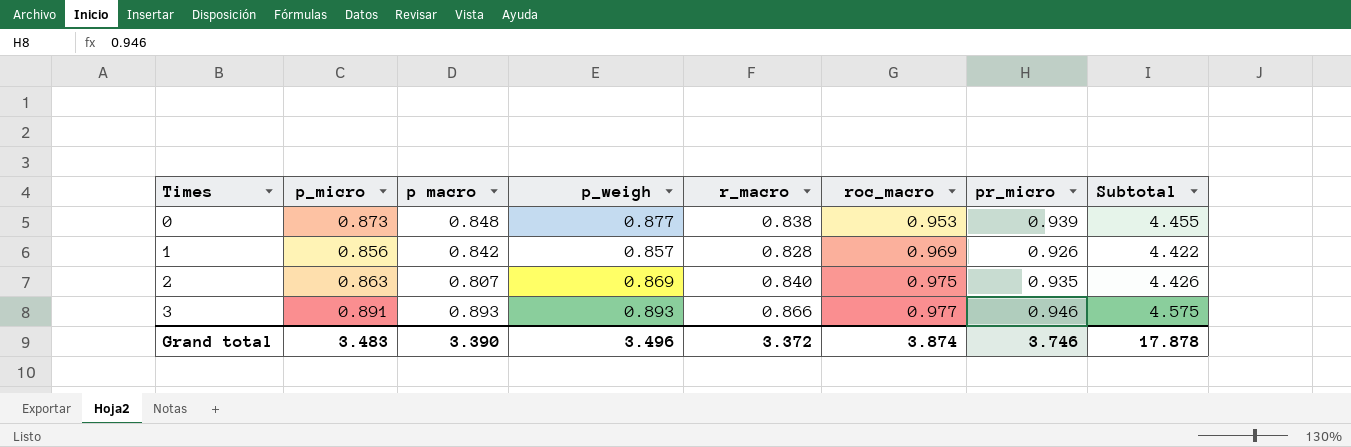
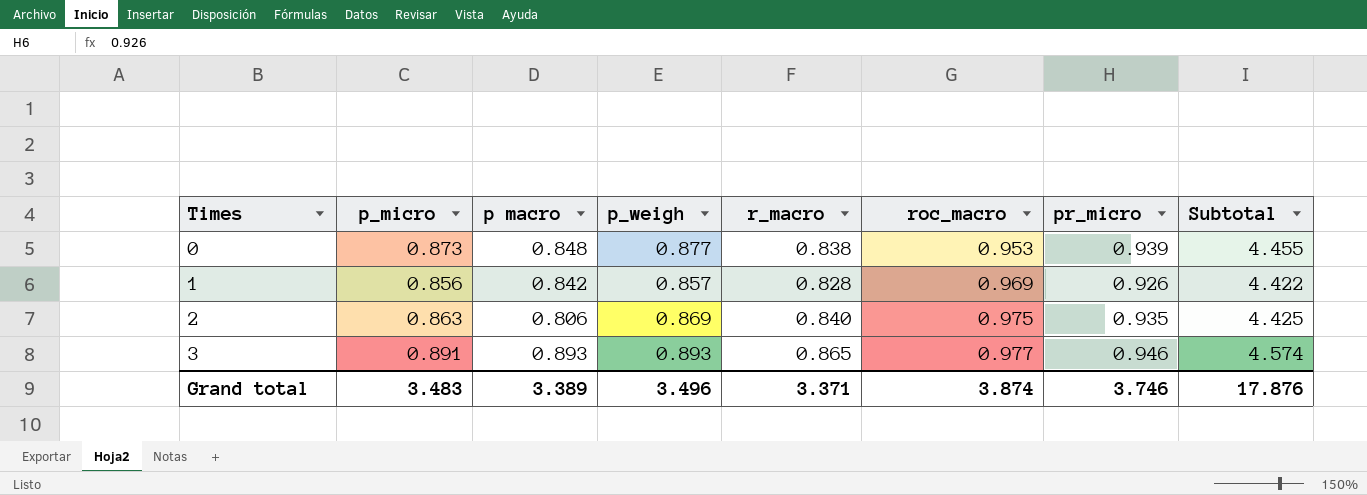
2 | p macro: 0.807 -> 0.806
2 | Subtotal: 4.426 -> 4.425
3 | r_macro: 0.866 -> 0.865
3 | Subtotal: 4.575 -> 4.574
Grand total | p macro: 3.390 -> 3.389
Grand total | r_macro: 3.372 -> 3.371
Grand total | Subtotal: 17.878 -> 17.876

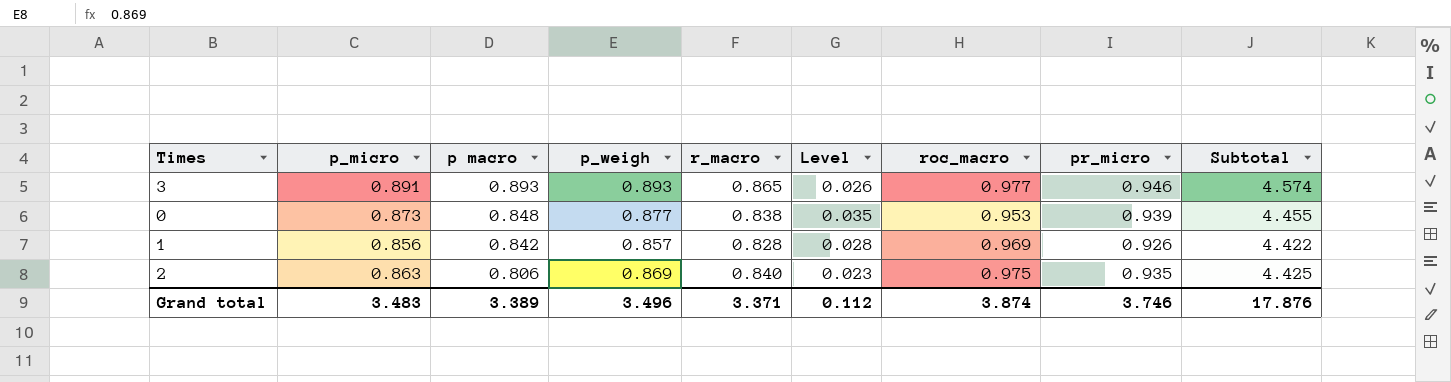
row order: Times ascending -> p macro descending
column Level | formula: none -> [p_micro] - [r_macro]

